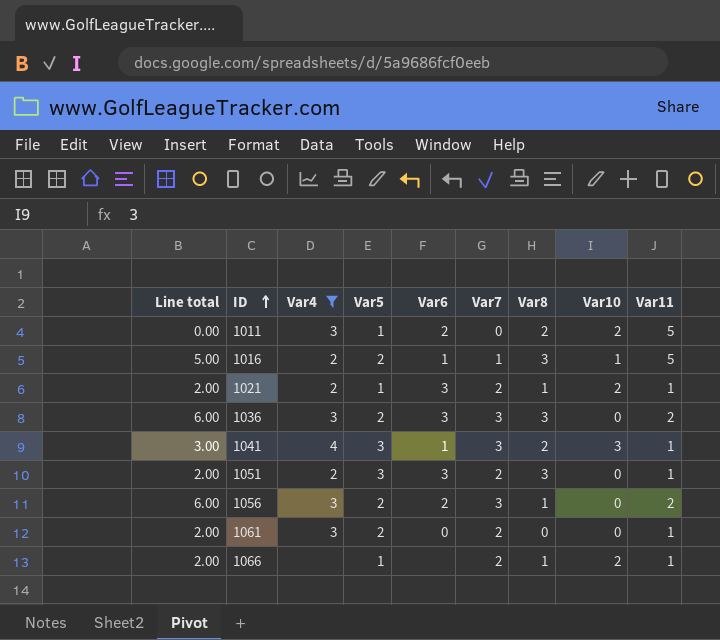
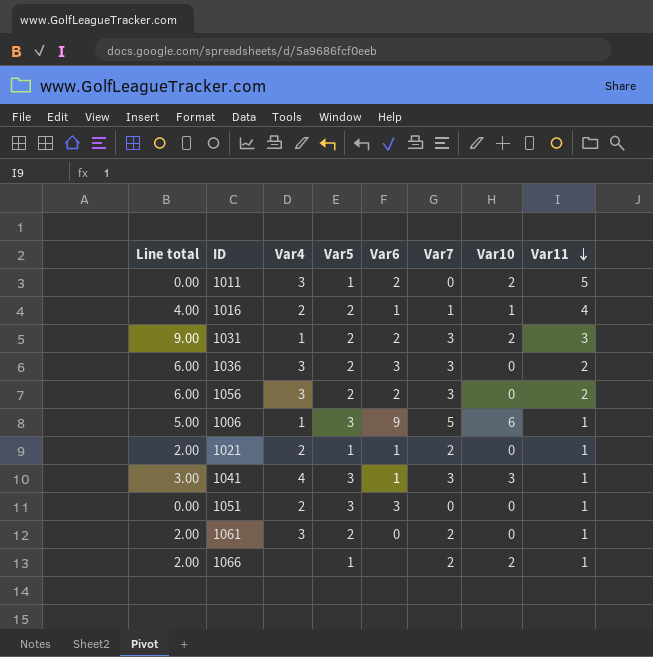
filter: Var4 != 1 -> none
row order: ID ascending -> Var11 descending
column Var8 | position: 7 -> none
1016 | Line total: 5.00 -> 4.00
1016 | Var11: 5 -> 4
1021 | Var6: 3 -> 1
1021 | Var10: 2 -> 0
1051 | Line total: 2.00 -> 0.00
1051 | Var7: 2 -> 0

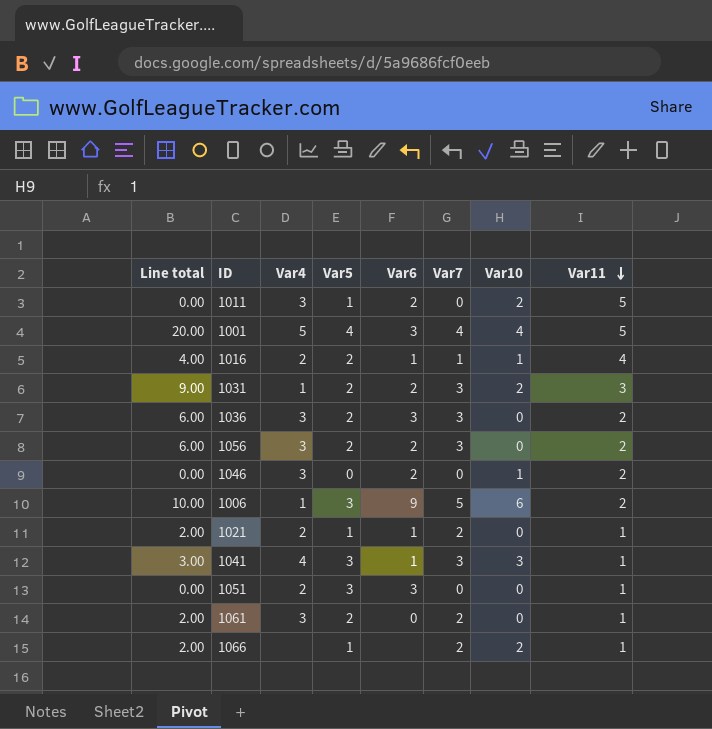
row 1001: none -> 20.00 | 5 | 4 | 3 | 4 | 4 | 5
row 1046: none -> 0.00 | 3 | 0 | 2 | 0 | 1 | 2
1006 | Line total: 5.00 -> 10.00
1006 | Var11: 1 -> 2

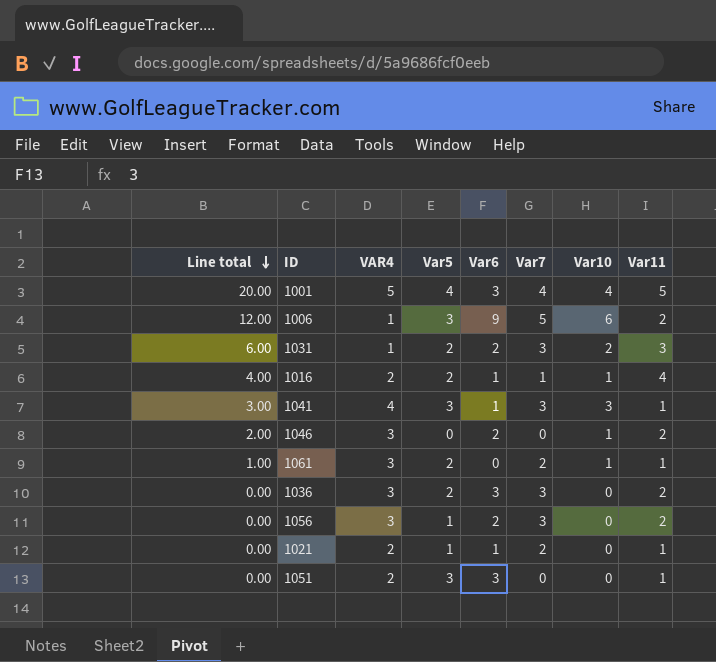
row order: Var11 descending -> Line total descending
column Line total | formula: [Var7] * [Var11] -> [Var10] * [Var11]
column name: Var4 -> VAR4
row 1011: 0.00 | 3 | 1 | 2 | 0 | 2 | 5 -> none
row 1066: 2.00 | none | 1 | none | 2 | 2 | 1 -> none
1061 | Var10: 0 -> 1
1056 | Var5: 2 -> 1

